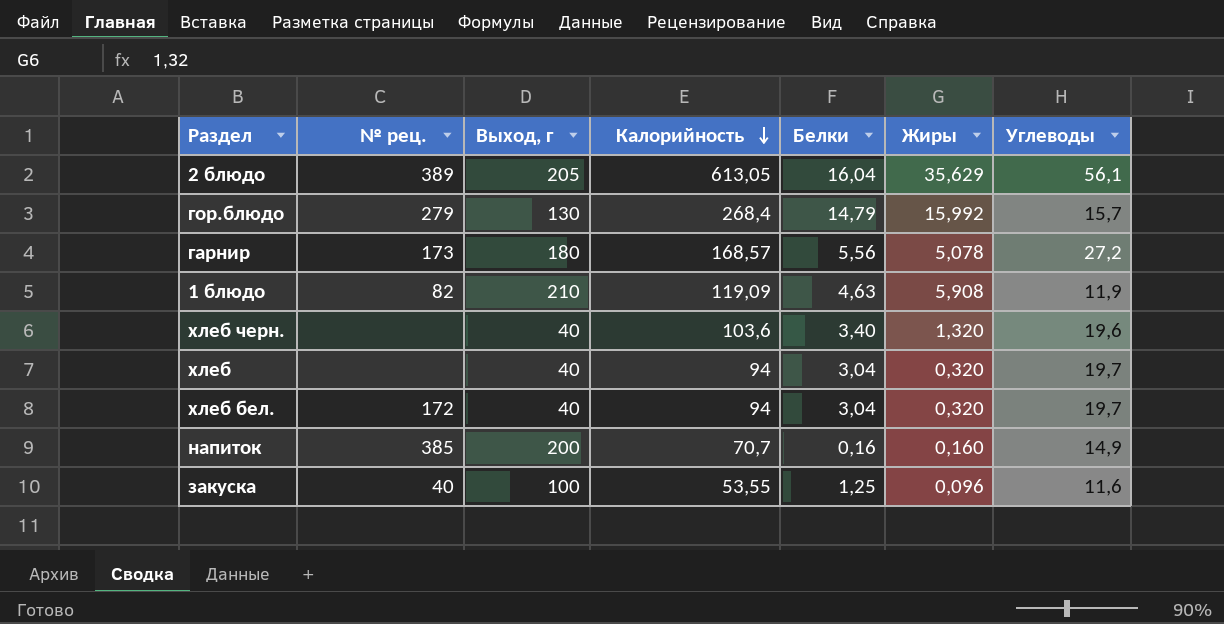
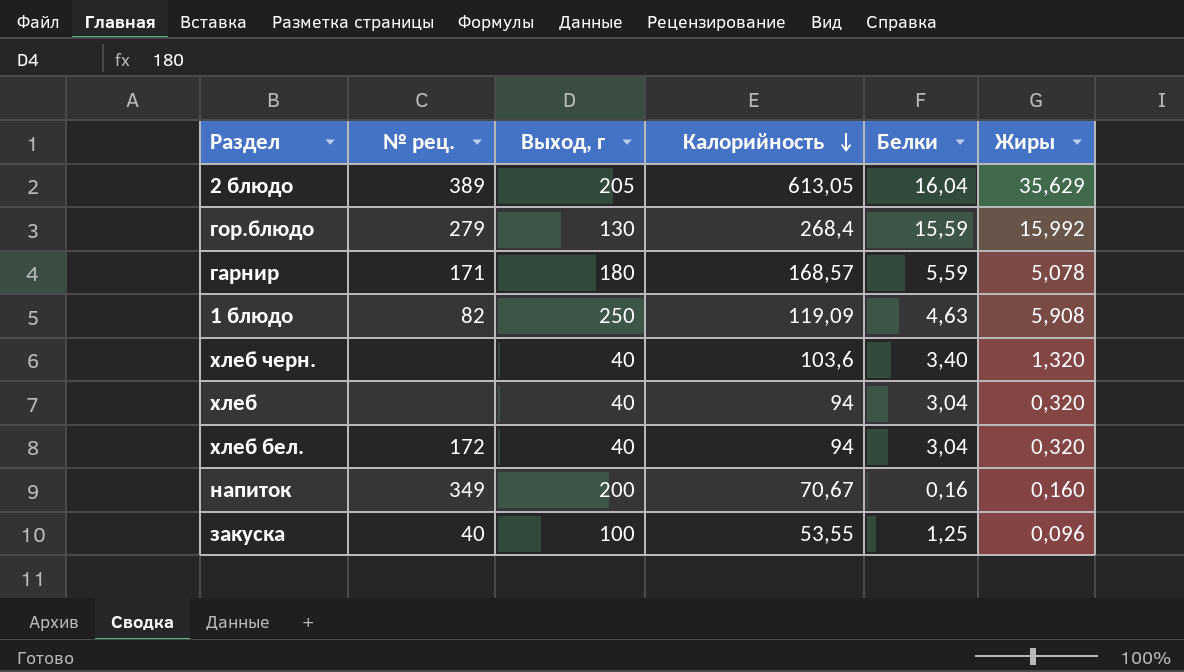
column Углеводы | position: 7 -> none
гор.блюдо | Белки: 14,79 -> 15,59
гарнир | № рец.: 173 -> 171
гарнир | Белки: 5,56 -> 5,59
1 блюдо | Выход, г: 210 -> 250
напиток | № рец.: 385 -> 349
напиток | Калорийность: 70,7 -> 70,67

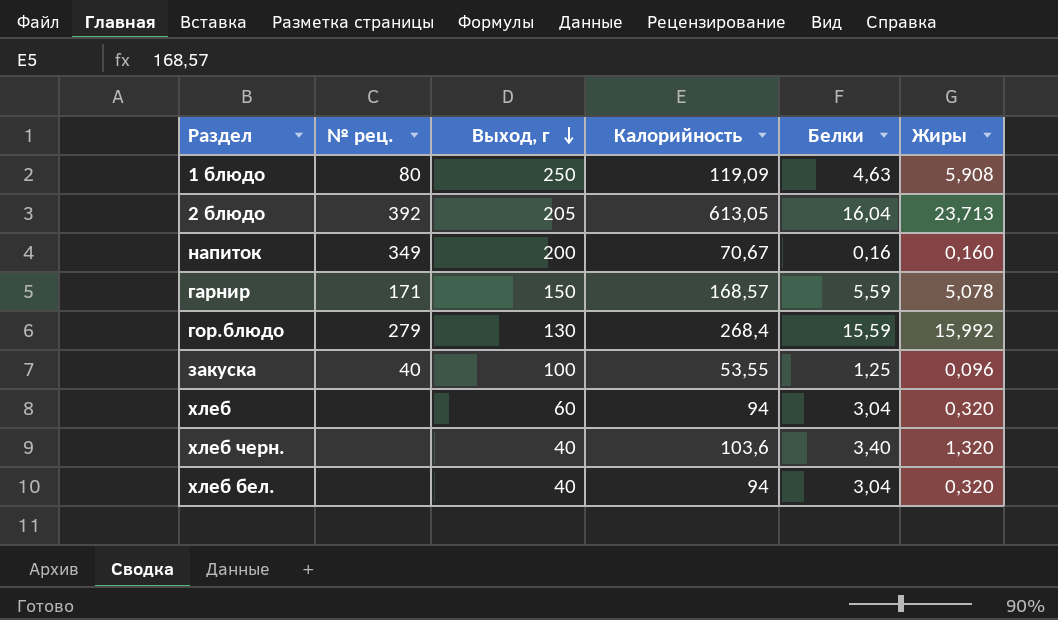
row order: Калорийность descending -> Выход, г descending
1 блюдо | № рец.: 82 -> 80
2 блюдо | № рец.: 389 -> 392
2 блюдо | Жиры: 35,629 -> 23,713
гарнир | Выход, г: 180 -> 150
хлеб | Выход, г: 40 -> 60
хлеб бел. | № рец.: 172 -> none

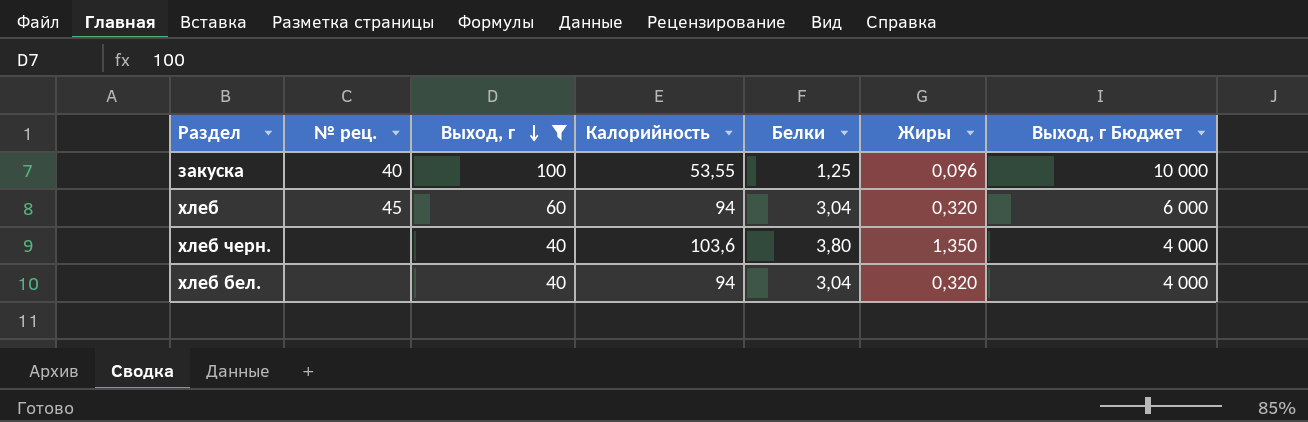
filter: none -> Выход, г <= 100
column Выход, г Бюджет | formula: none -> [Выход, г] * 100
хлеб | № рец.: none -> 45
хлеб черн. | Белки: 3,40 -> 3,80
хлеб черн. | Жиры: 1,320 -> 1,350

